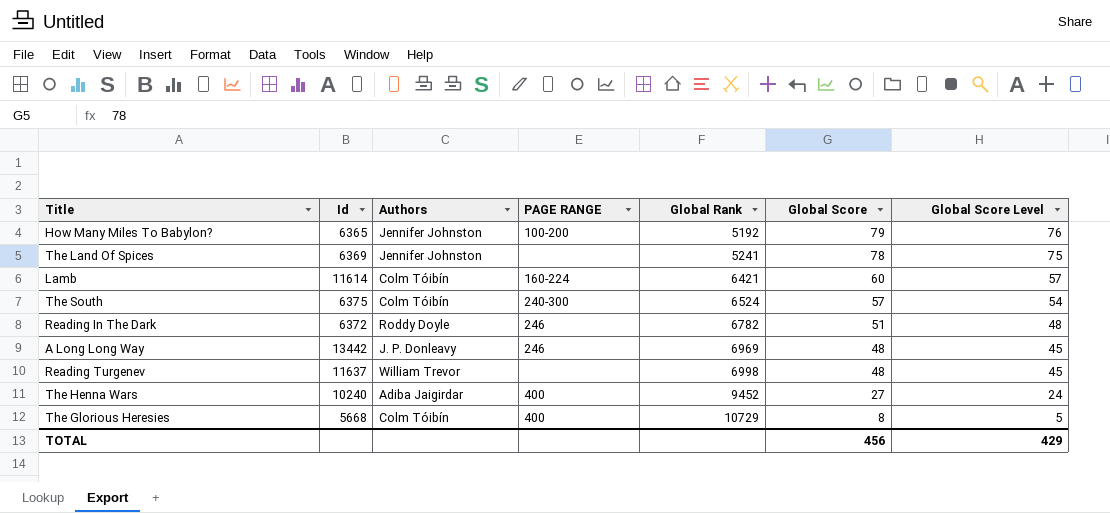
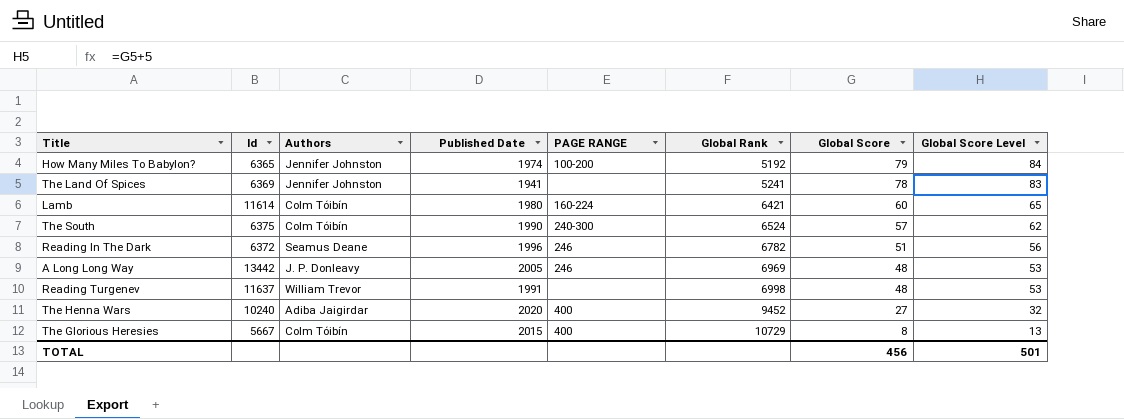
column Published Date | position: none -> 4
column Global Score Level | formula: [Global Score] - 3 -> [Global Score] + 5
Reading In The Dark | Authors: Roddy Doyle -> Seamus Deane
The Glorious Heresies | Id: 5668 -> 5667
TOTAL | Global Score Level: 429 -> 501

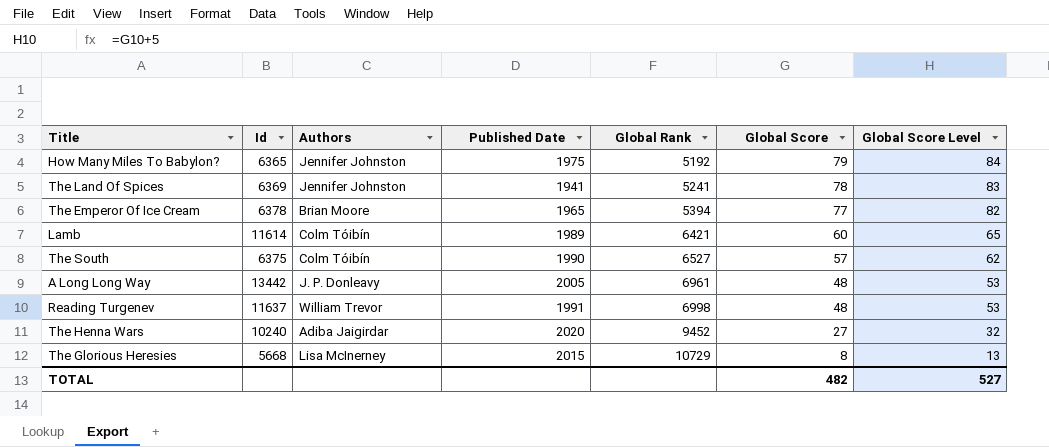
column PAGE RANGE | position: 5 -> none
row Reading In The Dark: 6372 | Seamus Deane | 1996 | 246 | 6782 | 51 | 56 -> none
How Many Miles To Babylon? | Published Date: 1974 -> 1975
row The Emperor Of Ice Cream: none -> 6378 | Brian Moore | 1965 | 5394 | 77 | 82
Lamb | Published Date: 1980 -> 1989
The South | Global Rank: 6524 -> 6527
A Long Long Way | Global Rank: 6969 -> 6961
The Glorious Heresies | Id: 5667 -> 5668
The Glorious Heresies | Authors: Colm Tóibín -> Lisa McInerney
TOTAL | Global Score: 456 -> 482
TOTAL | Global Score Level: 501 -> 527

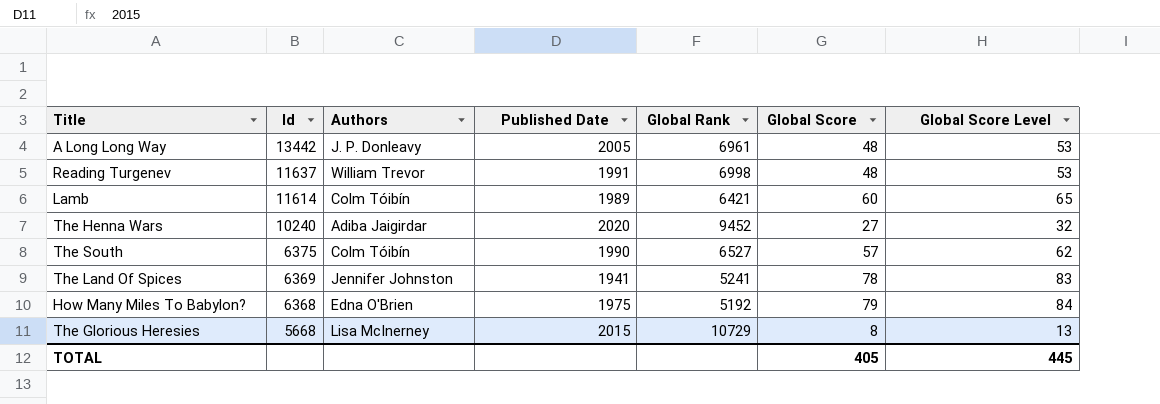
row order: Global Rank ascending -> Id descending
row The Emperor Of Ice Cream: 6378 | Brian Moore | 1965 | 5394 | 77 | 82 -> none
How Many Miles To Babylon? | Id: 6365 -> 6368
How Many Miles To Babylon? | Authors: Jennifer Johnston -> Edna O'Brien
TOTAL | Global Score: 482 -> 405
TOTAL | Global Score Level: 527 -> 445

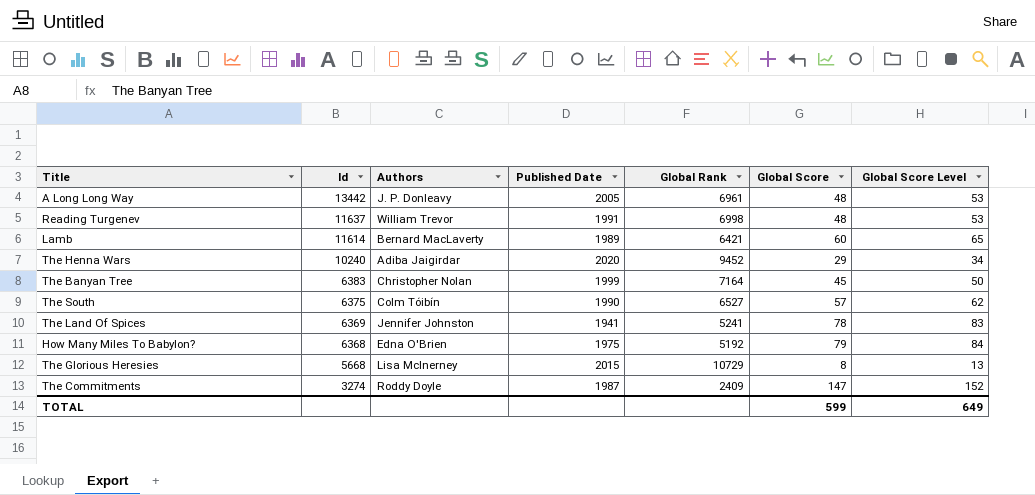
Lamb | Authors: Colm Tóibín -> Bernard MacLaverty
The Henna Wars | Global Score: 27 -> 29
The Henna Wars | Global Score Level: 32 -> 34
row The Banyan Tree: none -> 6383 | Christopher Nolan | 1999 | 7164 | 45 | 50
row The Commitments: none -> 3274 | Roddy Doyle | 1987 | 2409 | 147 | 152
TOTAL | Global Score: 405 -> 599
TOTAL | Global Score Level: 445 -> 649

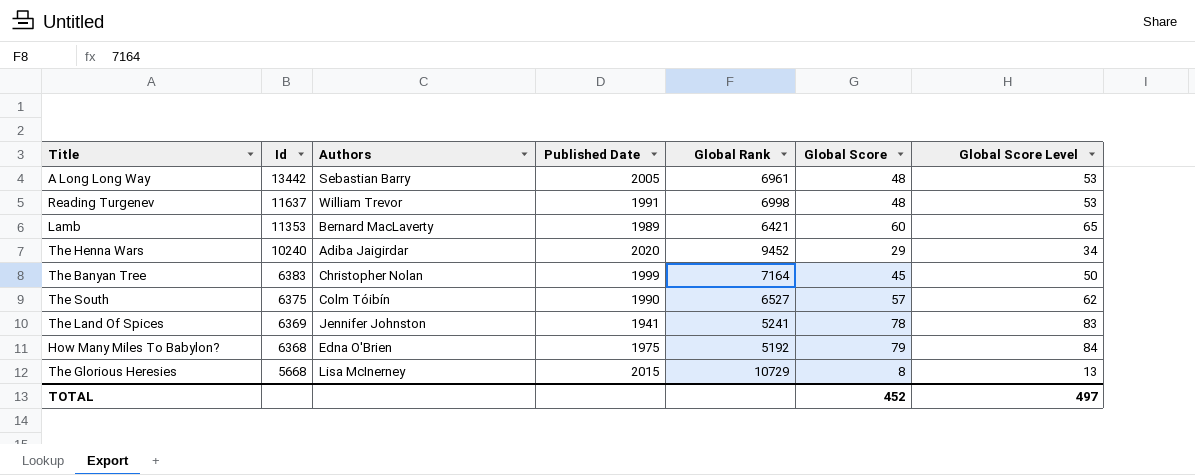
row The Commitments: 3274 | Roddy Doyle | 1987 | 2409 | 147 | 152 -> none
A Long Long Way | Authors: J. P. Donleavy -> Sebastian Barry
Lamb | Id: 11614 -> 11353
TOTAL | Global Score: 599 -> 452
TOTAL | Global Score Level: 649 -> 497

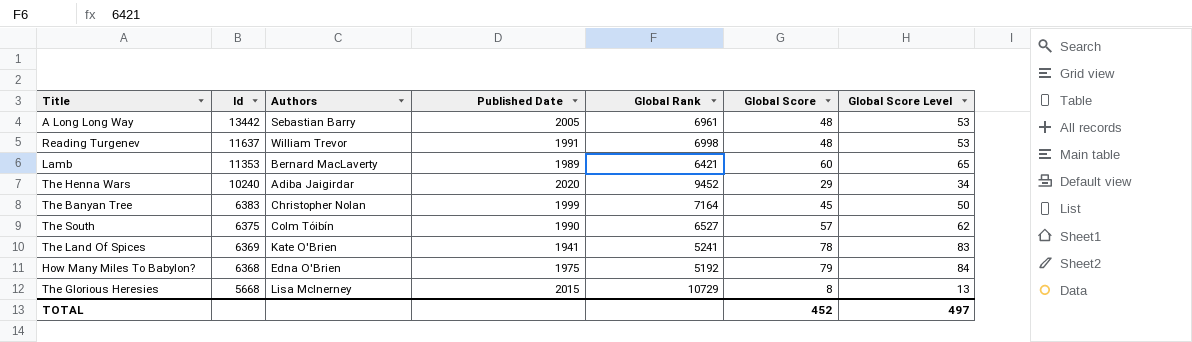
The Land Of Spices | Authors: Jennifer Johnston -> Kate O'Brien

